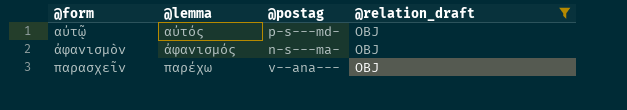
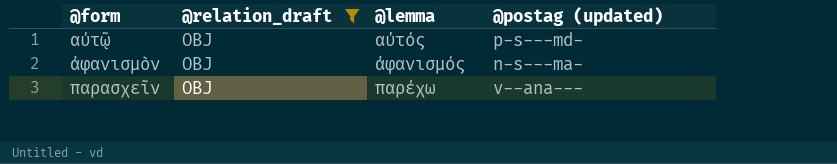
column @relation_draft | position: 4 -> 2
column name: @postag -> @postag (updated)

